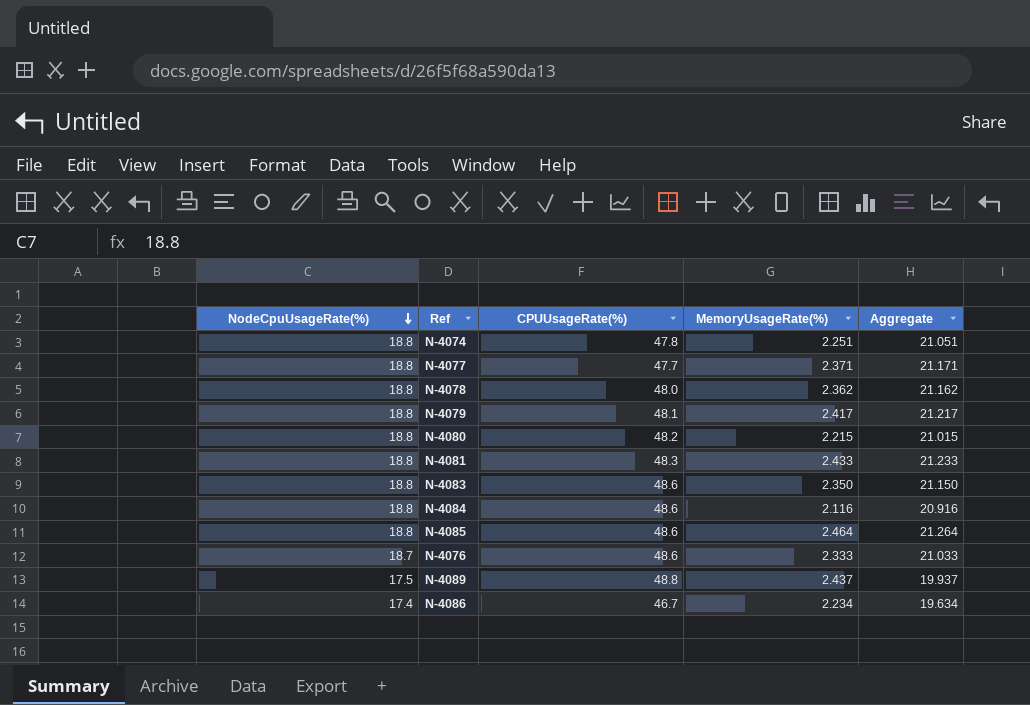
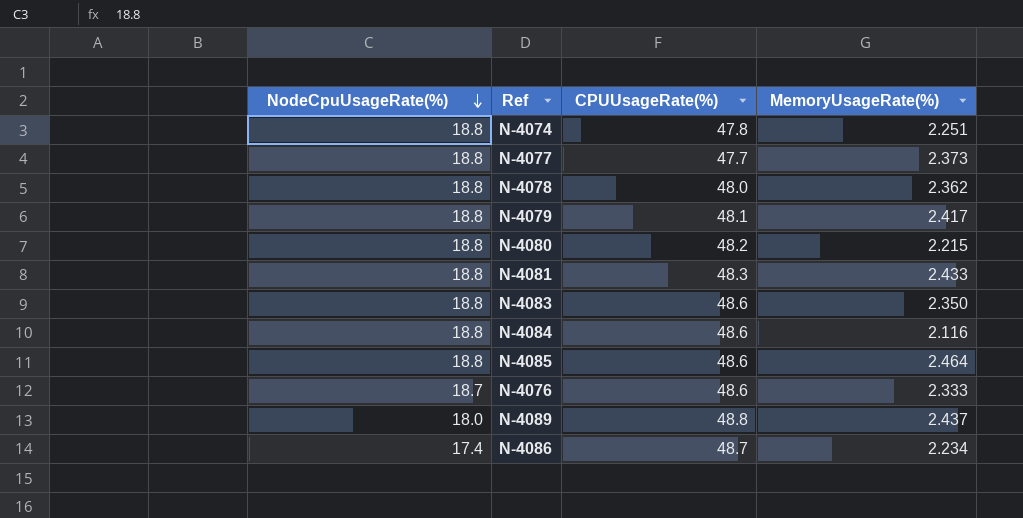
column Aggregate | formula: [NodeCpuUsageRate(%)] + [MemoryUsageRate(%)] -> none
N-4077 | MemoryUsageRate(%): 2.371 -> 2.373
N-4089 | NodeCpuUsageRate(%): 17.5 -> 18.0
N-4086 | CPUUsageRate(%): 46.7 -> 48.7

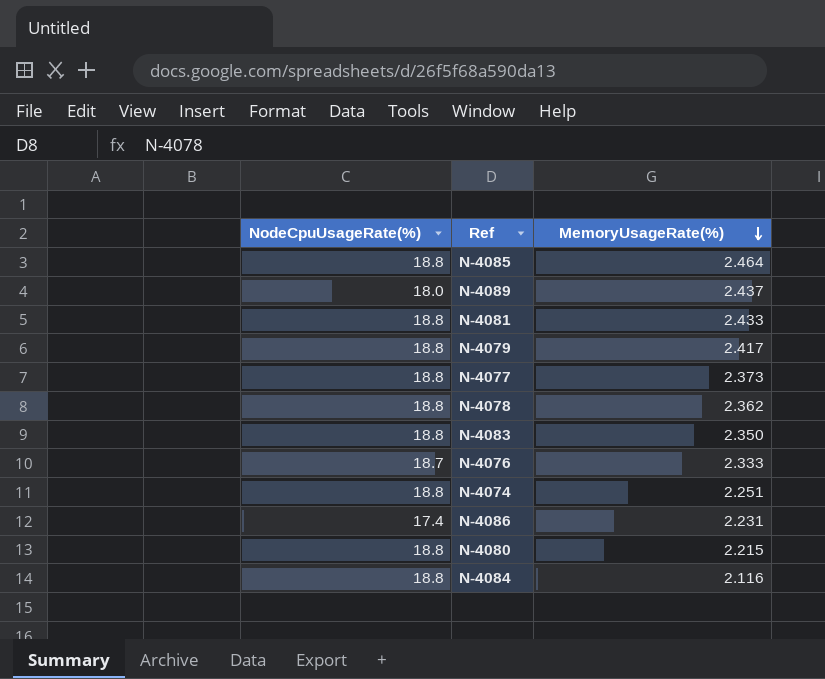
row order: NodeCpuUsageRate(%) descending -> MemoryUsageRate(%) descending
column CPUUsageRate(%) | position: 3 -> none
N-4086 | MemoryUsageRate(%): 2.234 -> 2.231

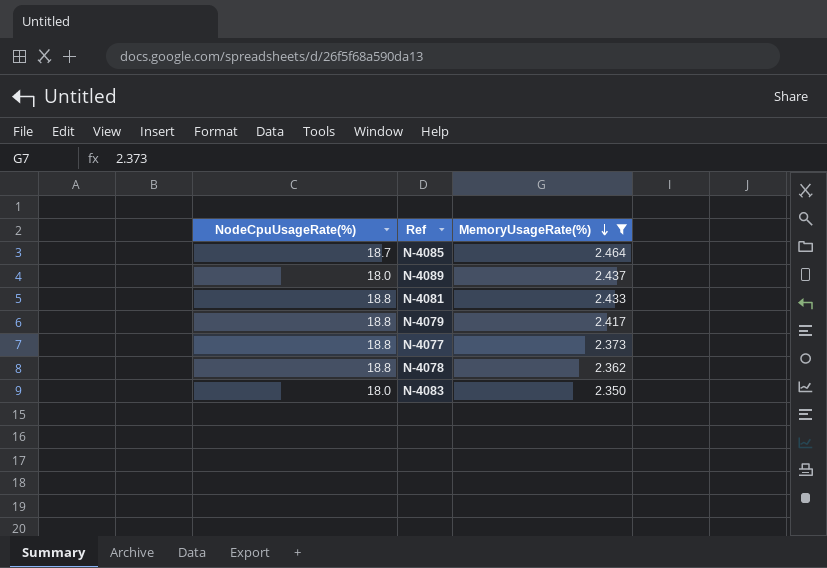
filter: none -> MemoryUsageRate(%) >= 2.350
N-4085 | NodeCpuUsageRate(%): 18.8 -> 18.7
N-4083 | NodeCpuUsageRate(%): 18.8 -> 18.0

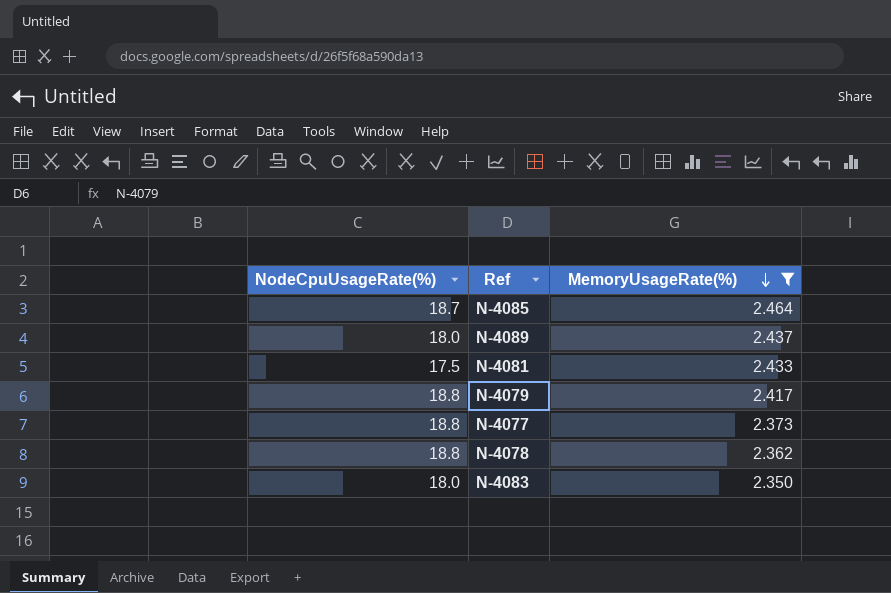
N-4081 | NodeCpuUsageRate(%): 18.8 -> 17.5

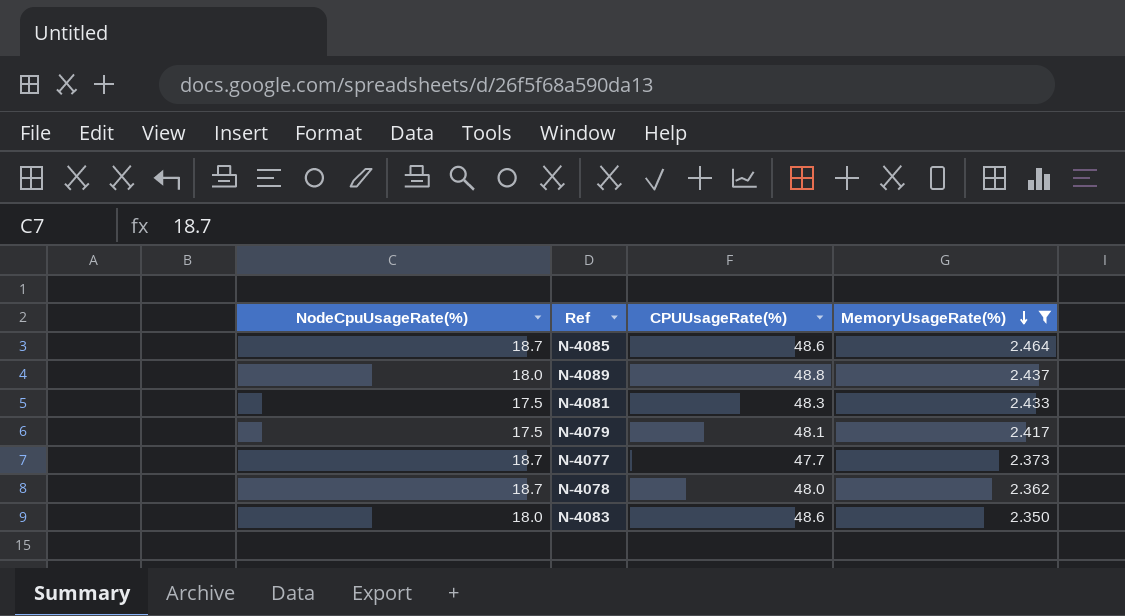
column CPUUsageRate(%) | position: none -> 3
N-4079 | NodeCpuUsageRate(%): 18.8 -> 17.5
N-4077 | NodeCpuUsageRate(%): 18.8 -> 18.7
N-4078 | NodeCpuUsageRate(%): 18.8 -> 18.7

